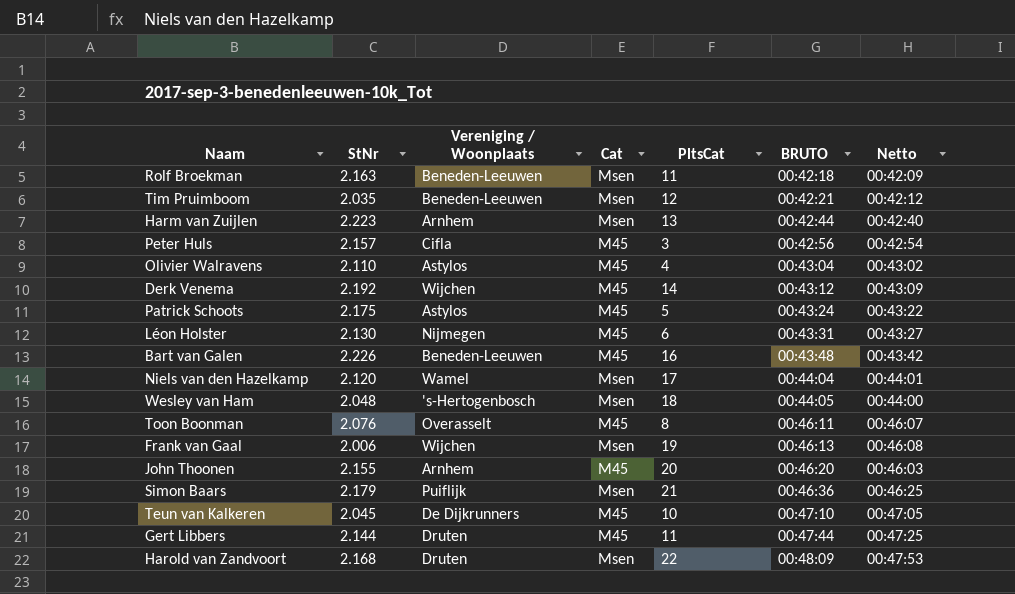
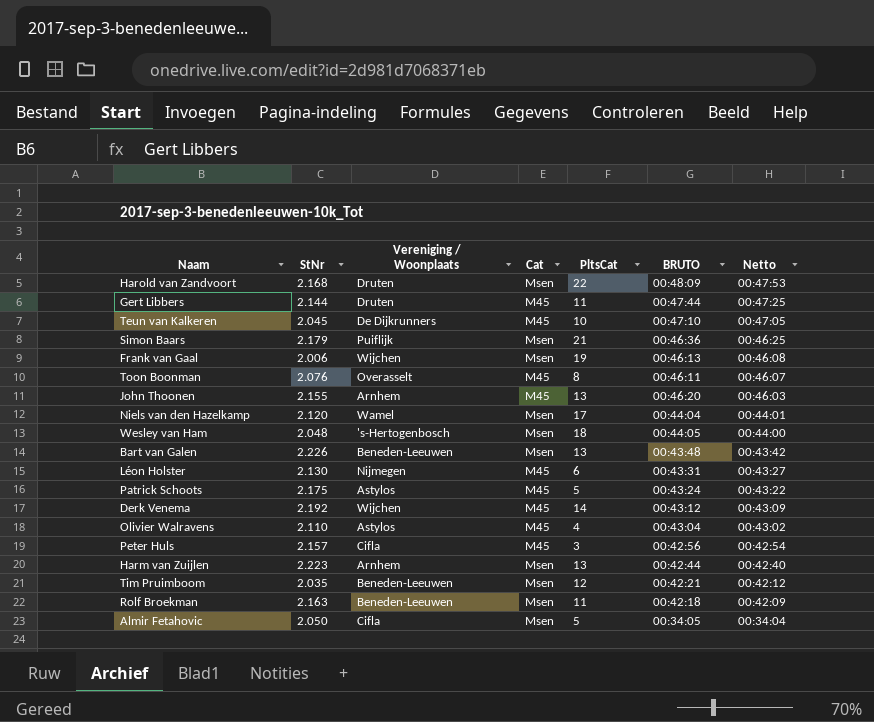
row order: BRUTO ascending -> Netto descending
John Thoonen | PltsCat: 20 -> 13
Bart van Galen | Cat: M45 -> Msen
Bart van Galen | PltsCat: 16 -> 13
row Almir Fetahovic: none -> 2.050 | Cifla | Msen | 5 | 00:34:05 | 00:34:04

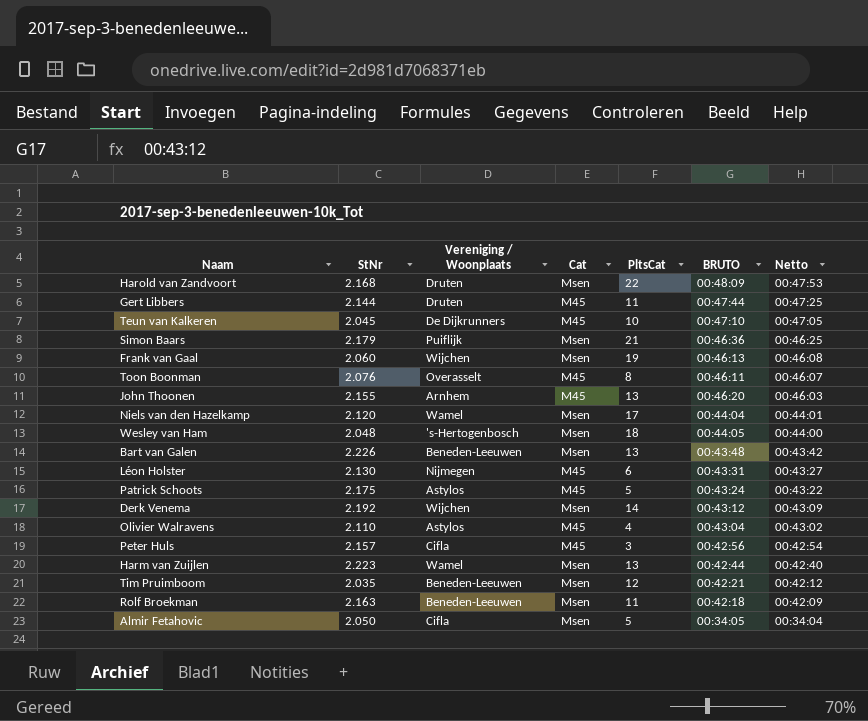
Frank van Gaal | StNr: 2.006 -> 2.060
Derk Venema | Cat: M45 -> Msen
Harm van Zuijlen | Vereniging / Woonplaats: Arnhem -> Wamel

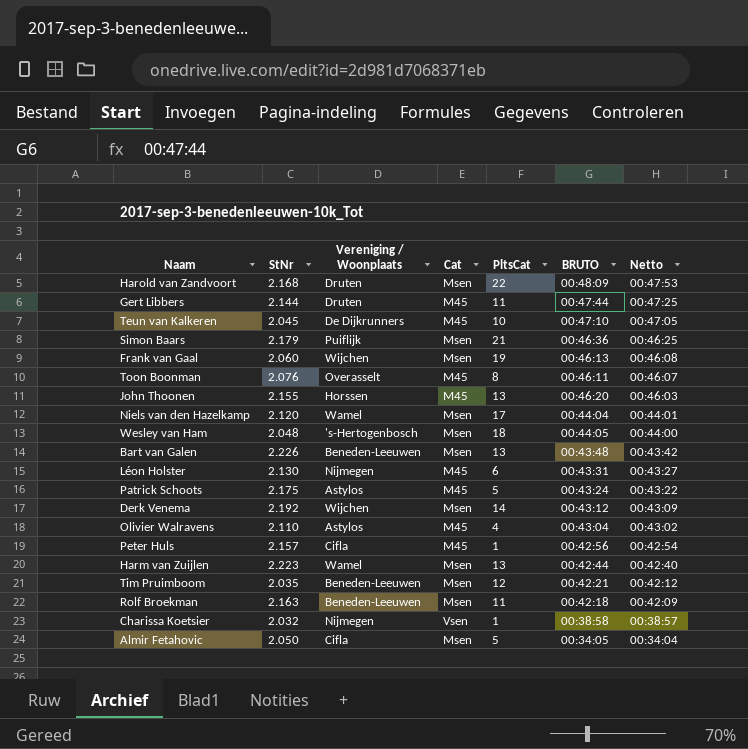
John Thoonen | Vereniging / Woonplaats: Arnhem -> Horssen
Peter Huls | PltsCat: 3 -> 1
row Charissa Koetsier: none -> 2.032 | Nijmegen | Vsen | 1 | 00:38:58 | 00:38:57

